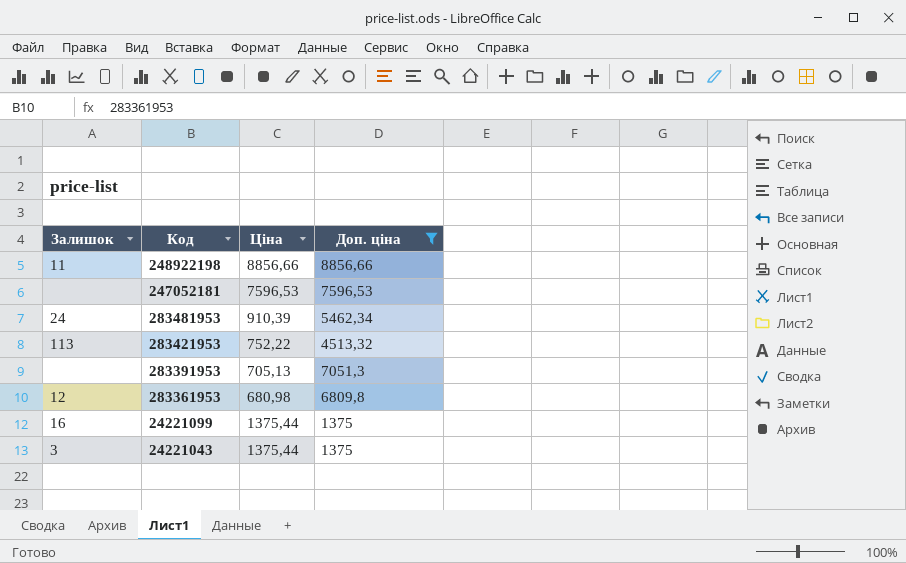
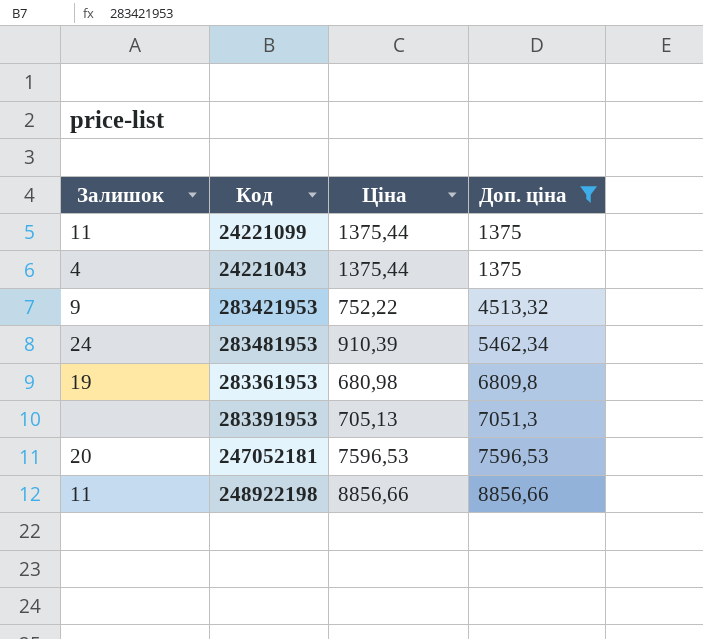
row order: none -> Доп. ціна ascending
24221099 | Залишок: 16 -> 11
24221043 | Залишок: 3 -> 4
283421953 | Залишок: 113 -> 9
283361953 | Залишок: 12 -> 19
247052181 | Залишок: none -> 20

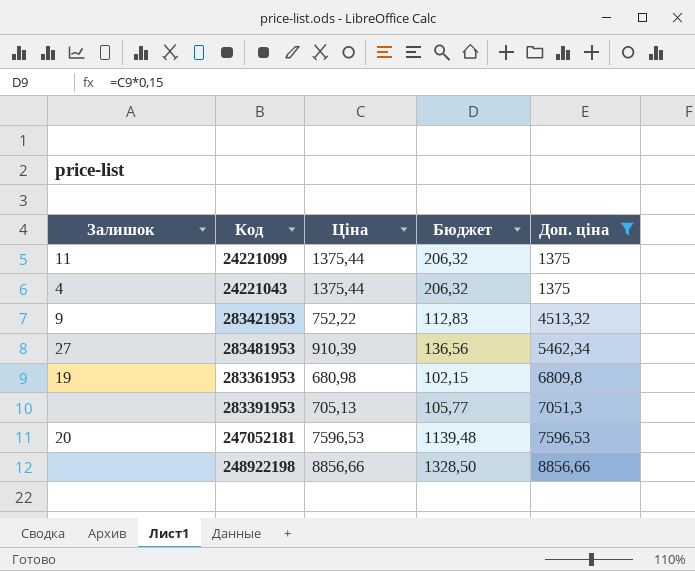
column Бюджет | formula: none -> [Ціна] * 0,15
283481953 | Залишок: 24 -> 27
248922198 | Залишок: 11 -> none

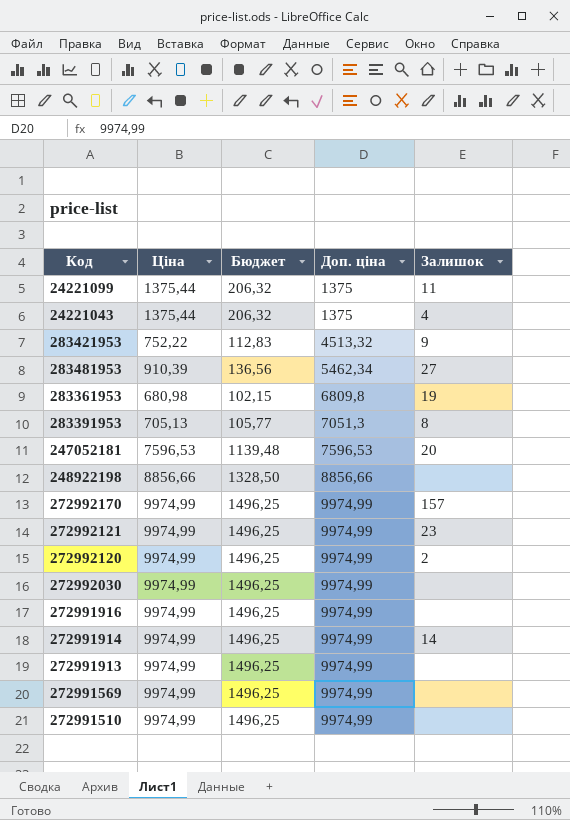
filter: Доп. ціна != 9974,99 -> none
column Залишок | position: 1 -> 5
283391953 | Залишок: none -> 8

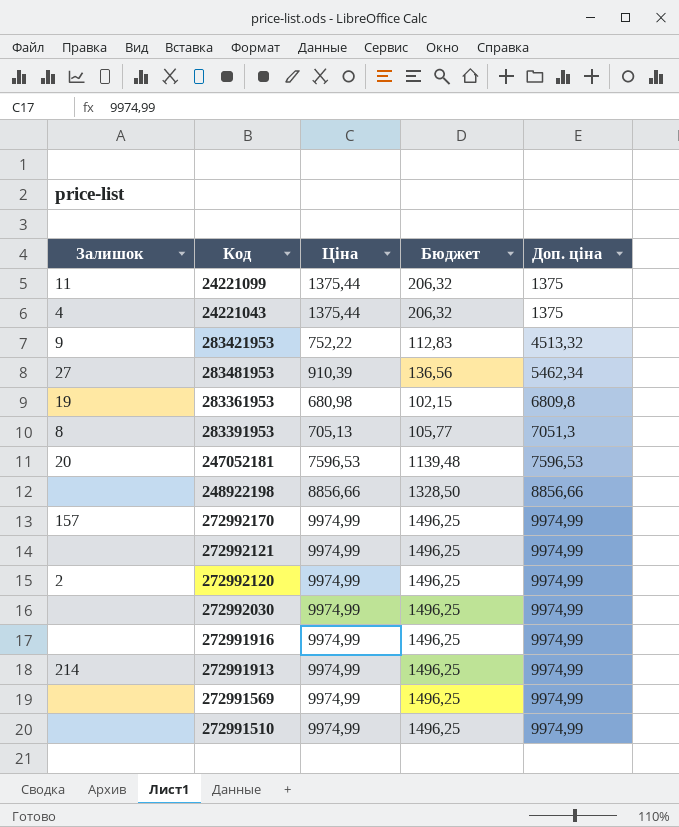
column Залишок | position: 5 -> 1
row 272991914: 9974,99 | 1496,25 | 9974,99 | 14 -> none
272992121 | Залишок: 23 -> none
272991913 | Залишок: none -> 214

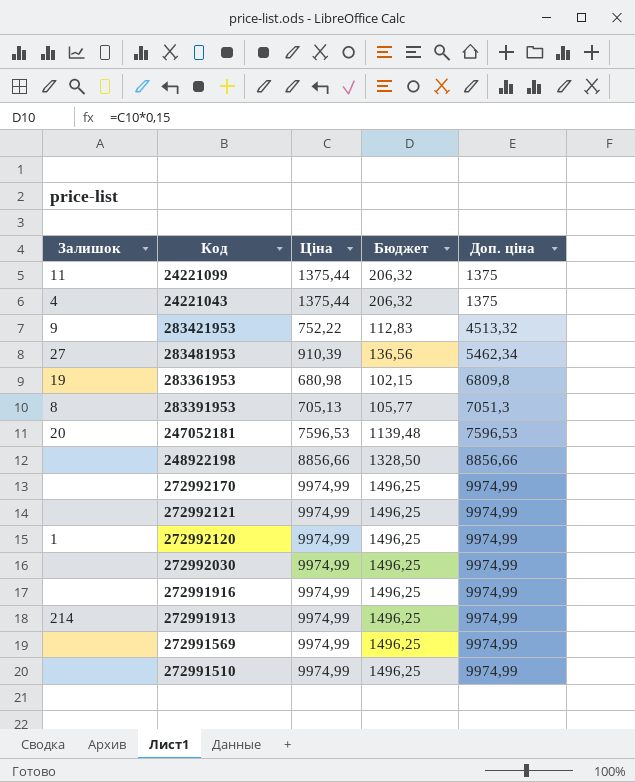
272992170 | Залишок: 157 -> none
272992120 | Залишок: 2 -> 1

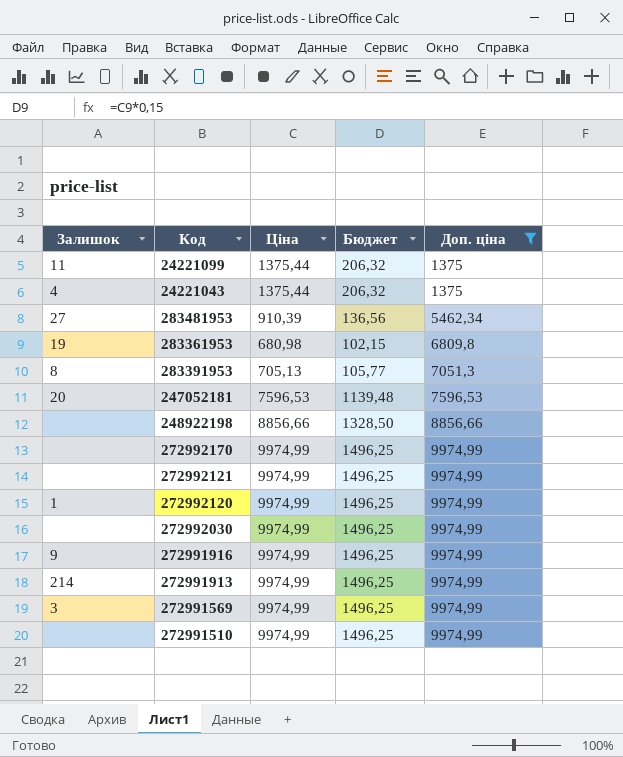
filter: none -> Доп. ціна != 4513,32
272991916 | Залишок: none -> 9
272991569 | Залишок: none -> 3

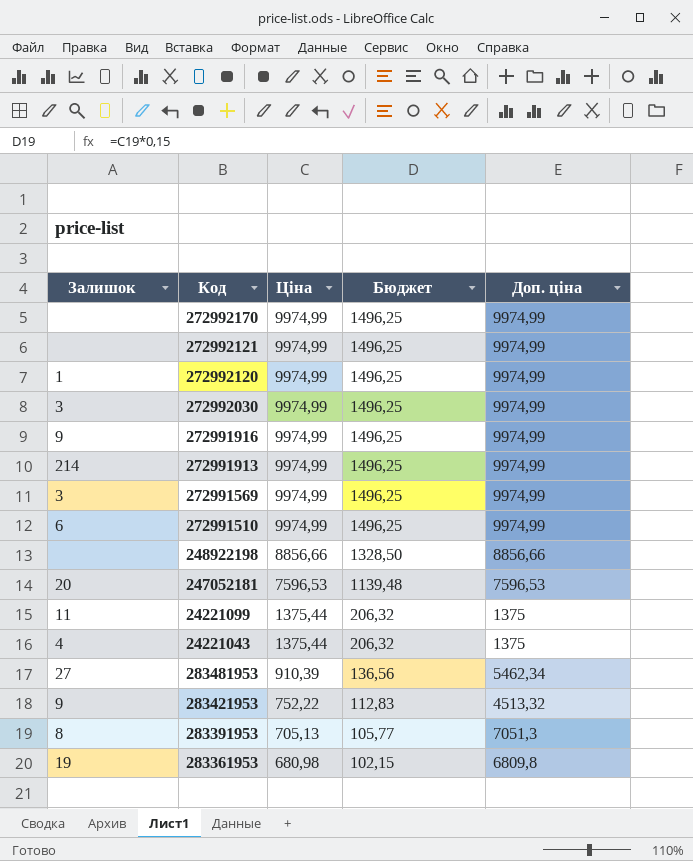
filter: Доп. ціна != 4513,32 -> none
row order: Доп. ціна ascending -> Ціна descending
272992030 | Залишок: none -> 3
272991510 | Залишок: none -> 6

